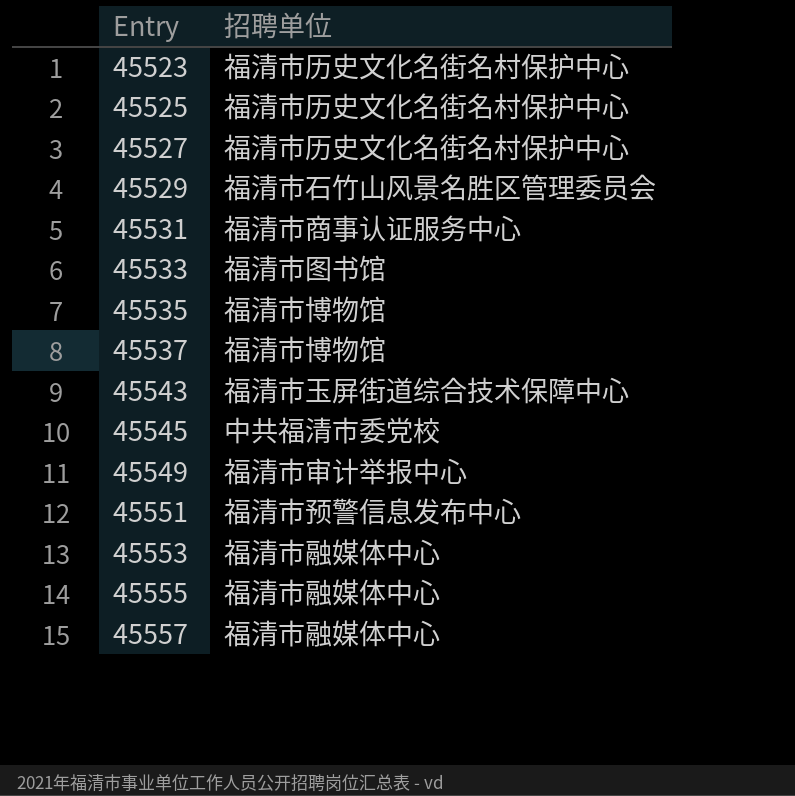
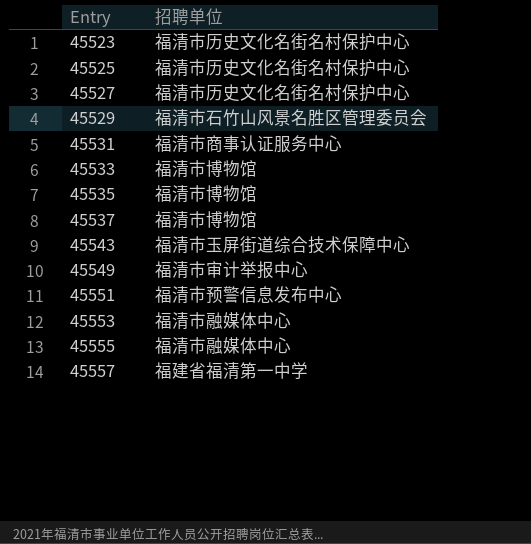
row 45545: 中共福清市委党校 -> none
45533 | 招聘单位: 福清市图书馆 -> 福清市博物馆
45557 | 招聘单位: 福清市融媒体中心 -> 福建省福清第一中学

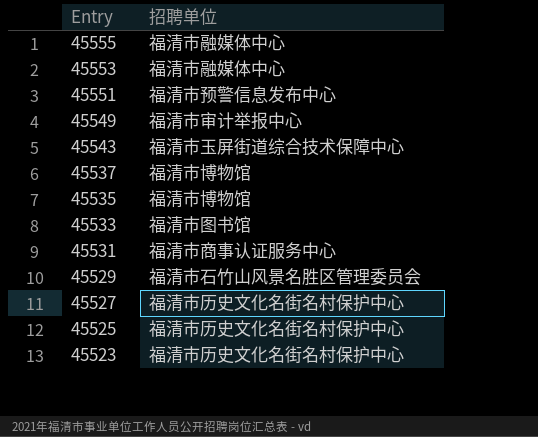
row order: Entry ascending -> Entry descending
row 45557: 福建省福清第一中学 -> none
45533 | 招聘单位: 福清市博物馆 -> 福清市图书馆

